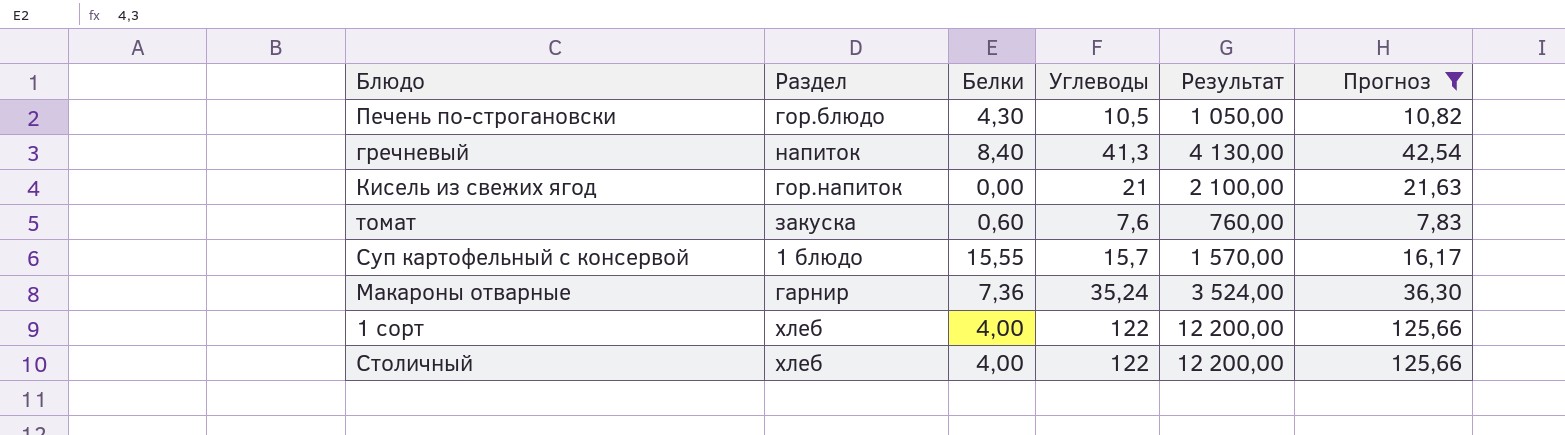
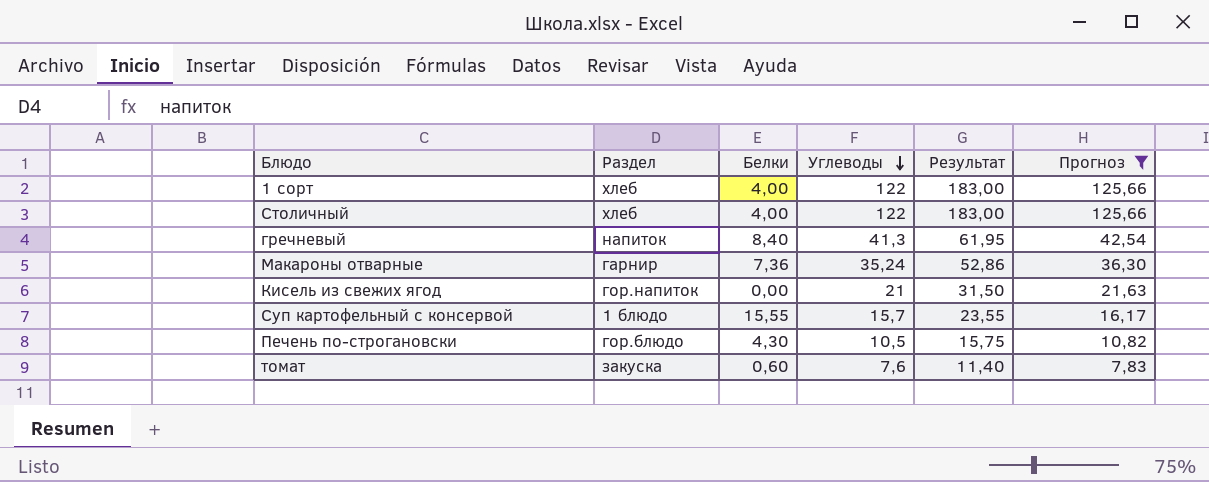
row order: none -> Углеводы descending
column Результат | formula: [Углеводы] * 100 -> [Углеводы] * 1,5

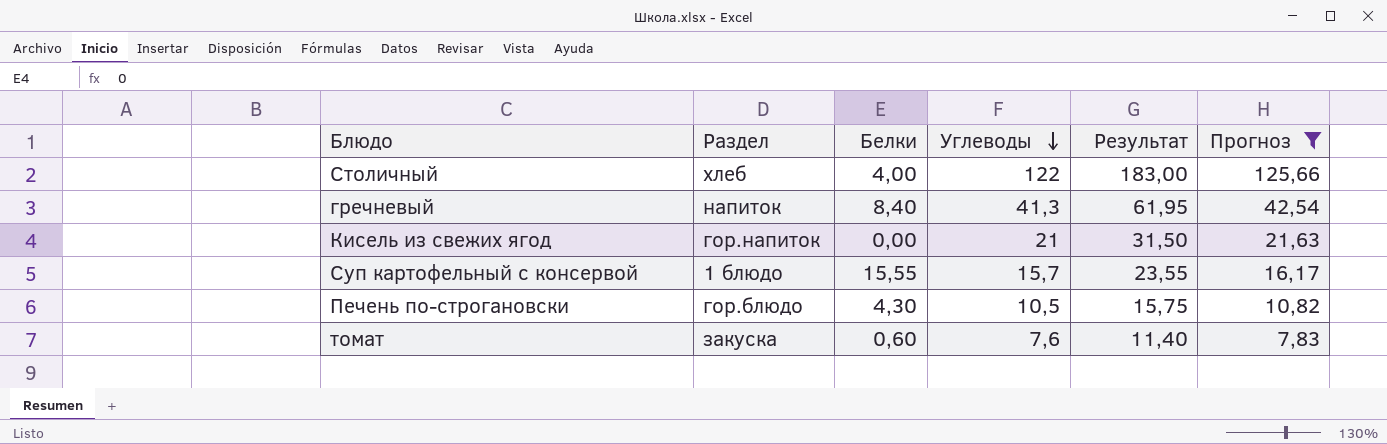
row 1 сорт: хлеб | 4,00 | 122 | 183,00 | 125,66 -> none
row Макароны отварные: гарнир | 7,36 | 35,24 | 52,86 | 36,30 -> none

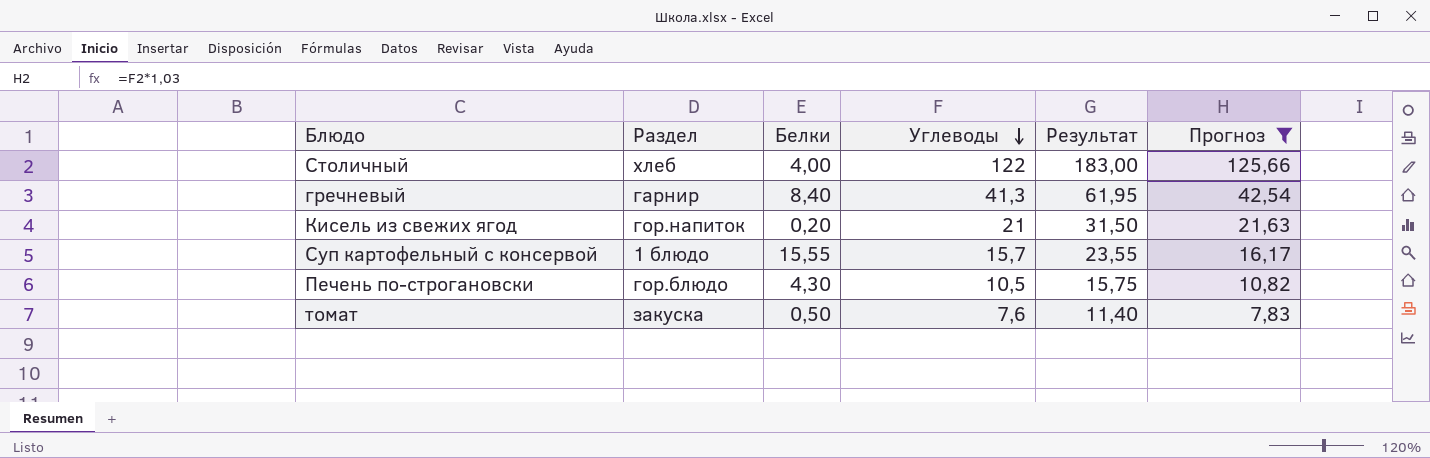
гречневый | Раздел: напиток -> гарнир
Кисель из свежих ягод | Белки: 0,00 -> 0,20
томат | Белки: 0,60 -> 0,50

